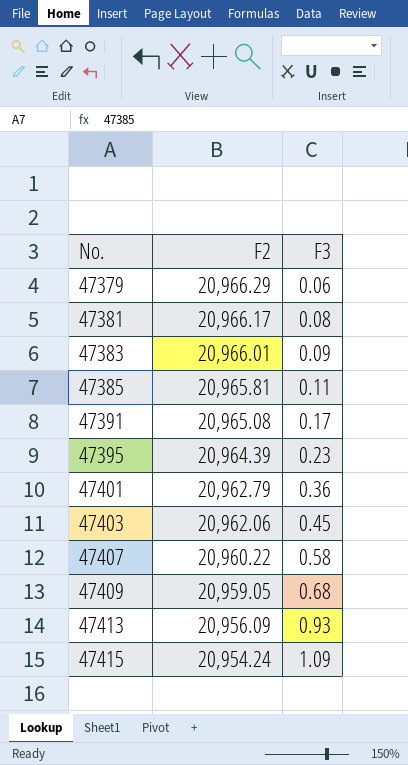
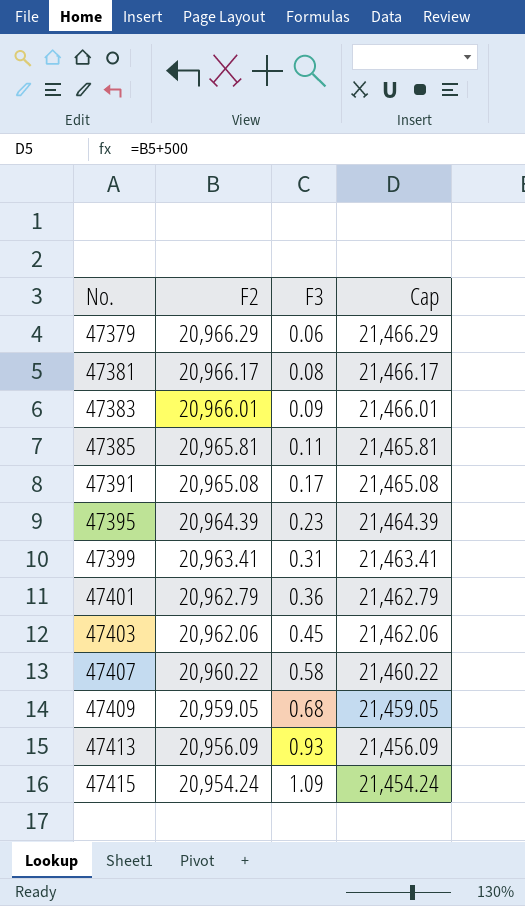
column Cap | formula: none -> [F2] + 500
row 47399: none -> 20,963.41 | 0.31 | 21,463.41

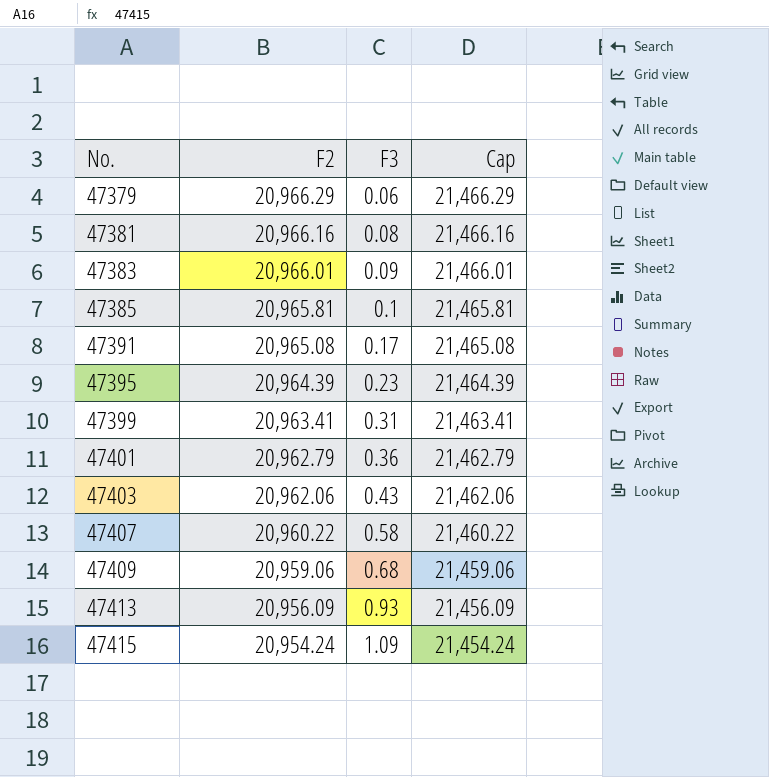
47381 | F2: 20,966.17 -> 20,966.16
47381 | Cap: 21,466.17 -> 21,466.16
47385 | F3: 0.11 -> 0.1
47403 | F3: 0.45 -> 0.43
47409 | F2: 20,959.05 -> 20,959.06
47409 | Cap: 21,459.05 -> 21,459.06

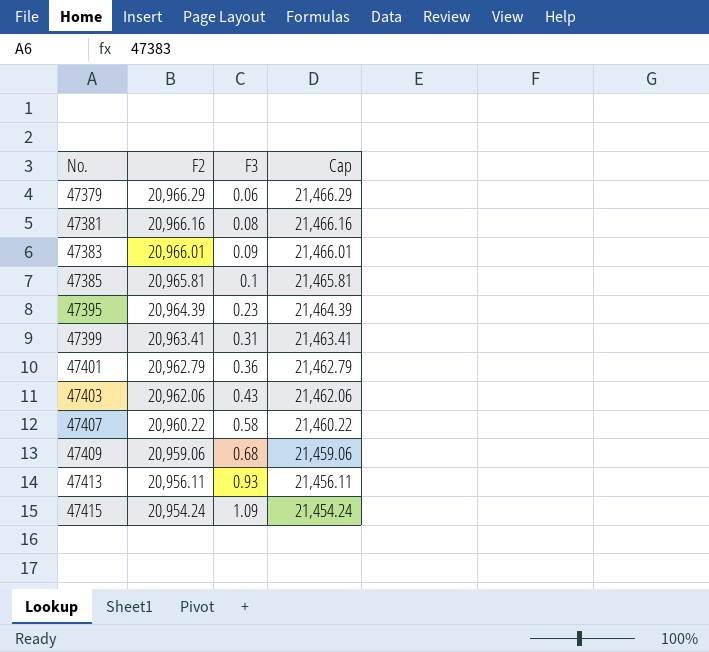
row 47391: 20,965.08 | 0.17 | 21,465.08 -> none
47413 | F2: 20,956.09 -> 20,956.11
47413 | Cap: 21,456.09 -> 21,456.11

